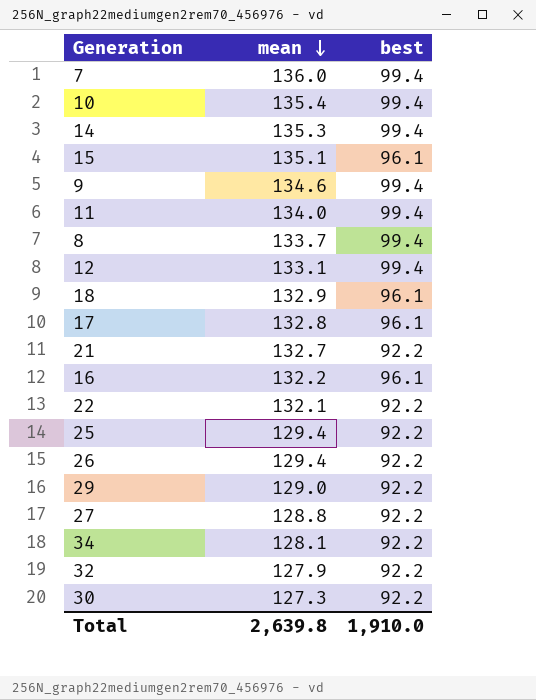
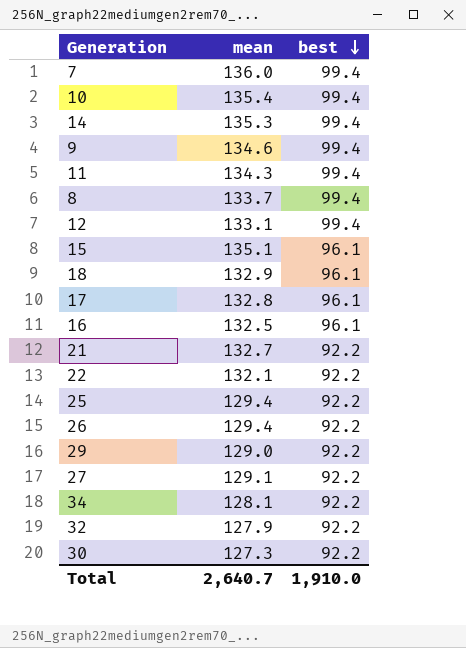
row order: mean descending -> best descending
11 | mean: 134.0 -> 134.3
16 | mean: 132.2 -> 132.5
27 | mean: 128.8 -> 129.1
Total | mean: 2,639.8 -> 2,640.7

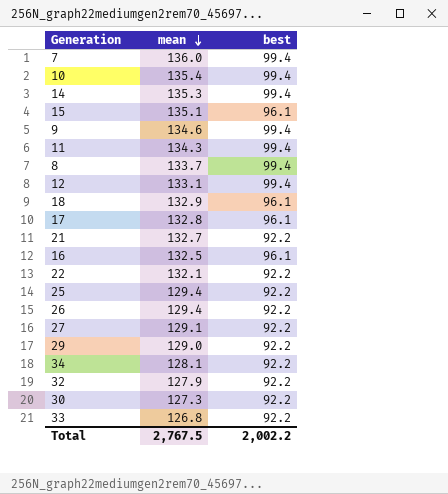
row order: best descending -> mean descending
row 33: none -> 126.8 | 92.2
Total | mean: 2,640.7 -> 2,767.5
Total | best: 1,910.0 -> 2,002.2

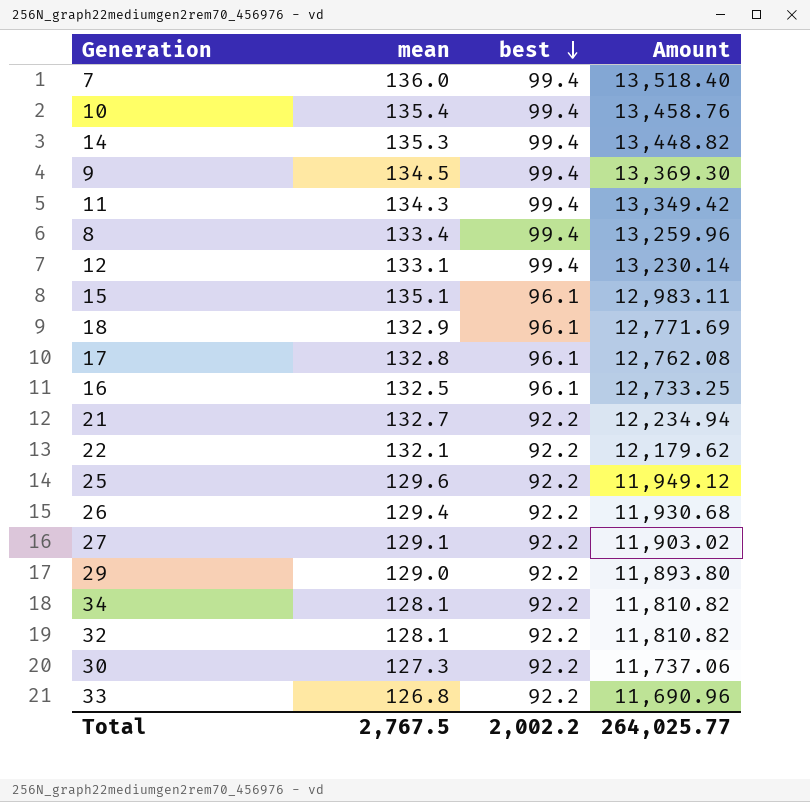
row order: mean descending -> best descending
column Amount | formula: none -> [mean] * [best]
9 | mean: 134.6 -> 134.5
8 | mean: 133.7 -> 133.4
25 | mean: 129.4 -> 129.6
32 | mean: 127.9 -> 128.1

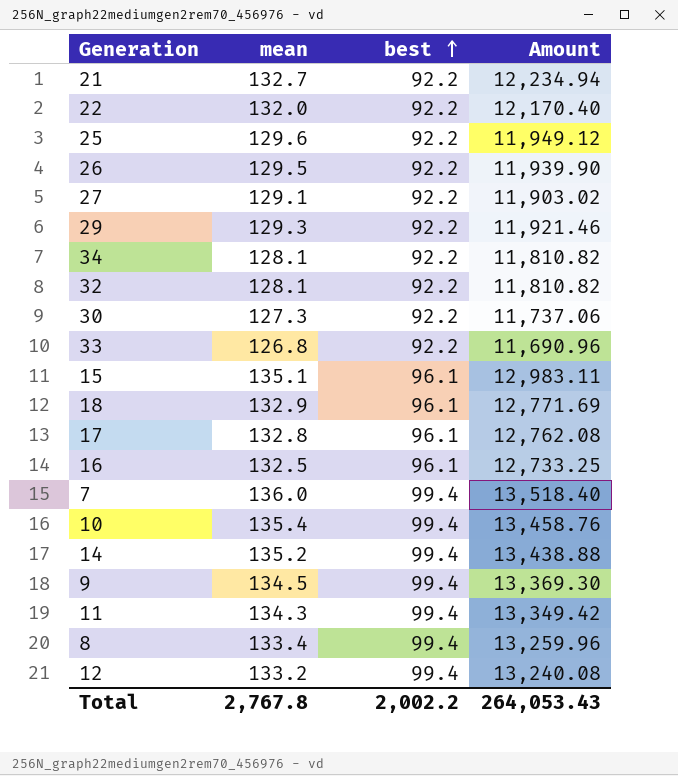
row order: best descending -> best ascending
22 | mean: 132.1 -> 132.0
22 | Amount: 12,179.62 -> 12,170.40
26 | mean: 129.4 -> 129.5
26 | Amount: 11,930.68 -> 11,939.90
29 | mean: 129.0 -> 129.3
29 | Amount: 11,893.80 -> 11,921.46
14 | mean: 135.3 -> 135.2
14 | Amount: 13,448.82 -> 13,438.88
12 | mean: 133.1 -> 133.2
12 | Amount: 13,230.14 -> 13,240.08
Total | mean: 2,767.5 -> 2,767.8
Total | Amount: 264,025.77 -> 264,053.43

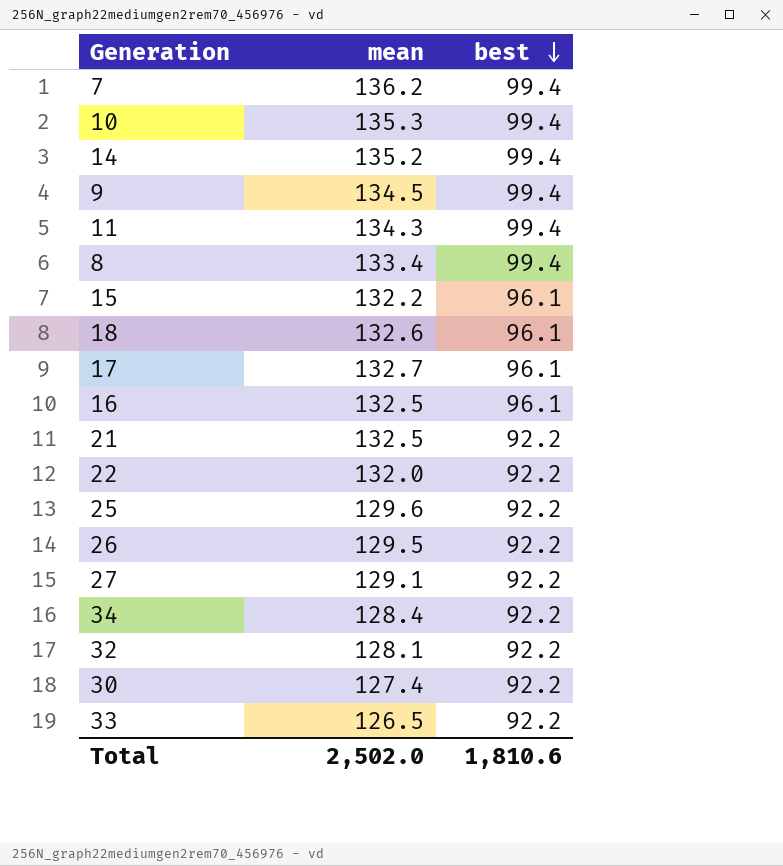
row order: best ascending -> best descending
column Amount | formula: [mean] * [best] -> none
row 29: 129.3 | 92.2 | 11,921.46 -> none
row 12: 133.2 | 99.4 | 13,240.08 -> none
7 | mean: 136.0 -> 136.2
10 | mean: 135.4 -> 135.3
15 | mean: 135.1 -> 132.2
18 | mean: 132.9 -> 132.6
17 | mean: 132.8 -> 132.7
21 | mean: 132.7 -> 132.5
34 | mean: 128.1 -> 128.4
30 | mean: 127.3 -> 127.4
33 | mean: 126.8 -> 126.5
Total | mean: 2,767.8 -> 2,502.0
Total | best: 2,002.2 -> 1,810.6

